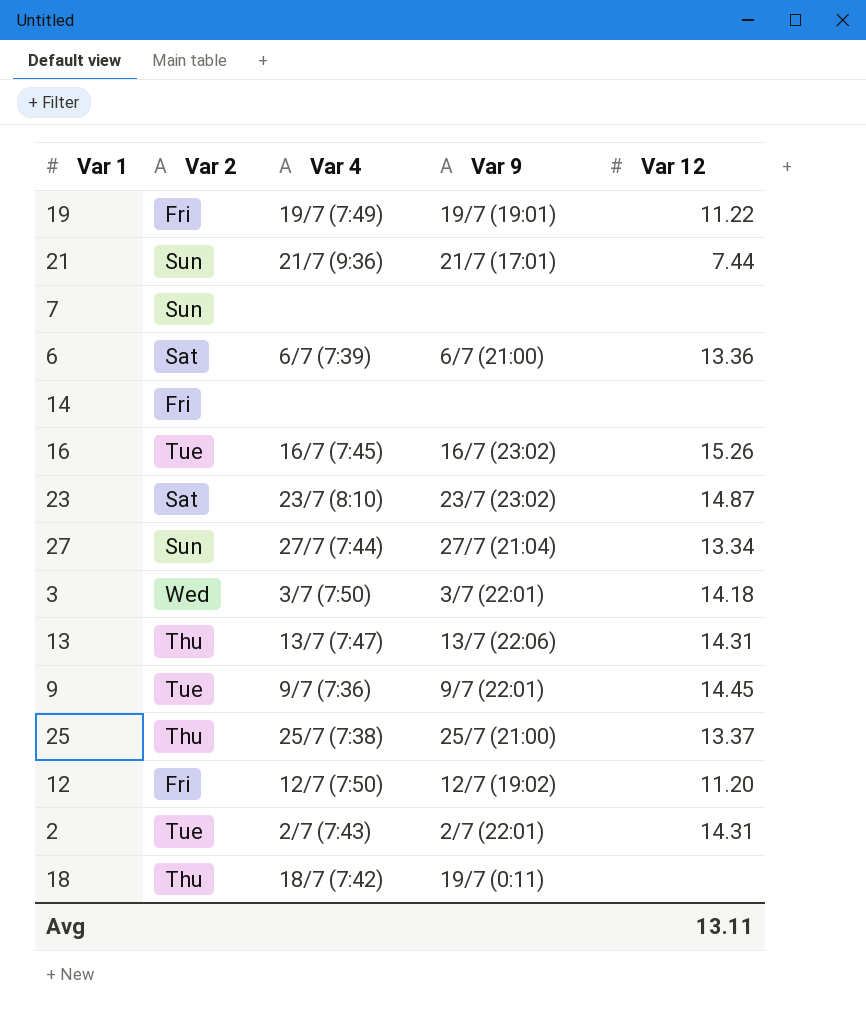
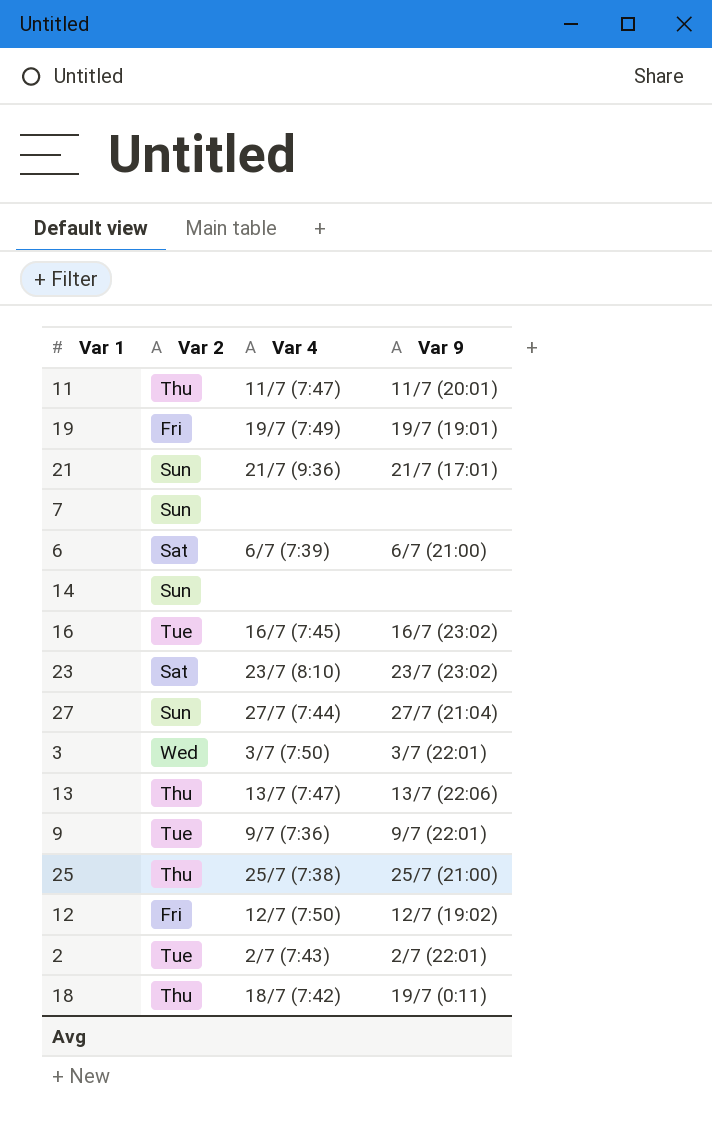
column Var 12 | position: 5 -> none
row 11: none -> Thu | 11/7 (7:47) | 11/7 (20:01)
14 | Var 2: Fri -> Sun

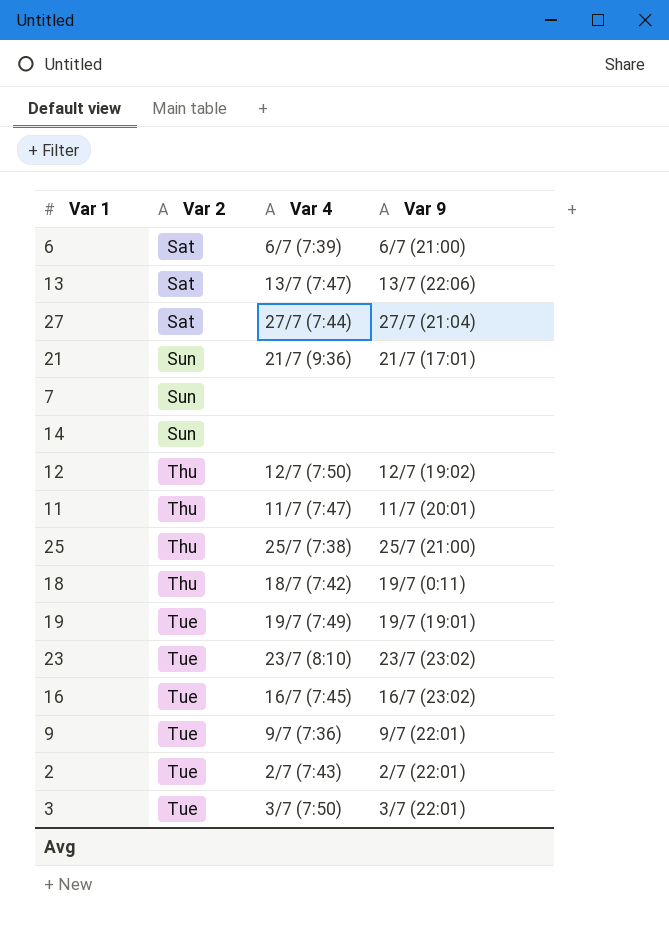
row order: none -> Var 2 ascending
13 | Var 2: Thu -> Sat
27 | Var 2: Sun -> Sat
12 | Var 2: Fri -> Thu
19 | Var 2: Fri -> Tue
23 | Var 2: Sat -> Tue
3 | Var 2: Wed -> Tue

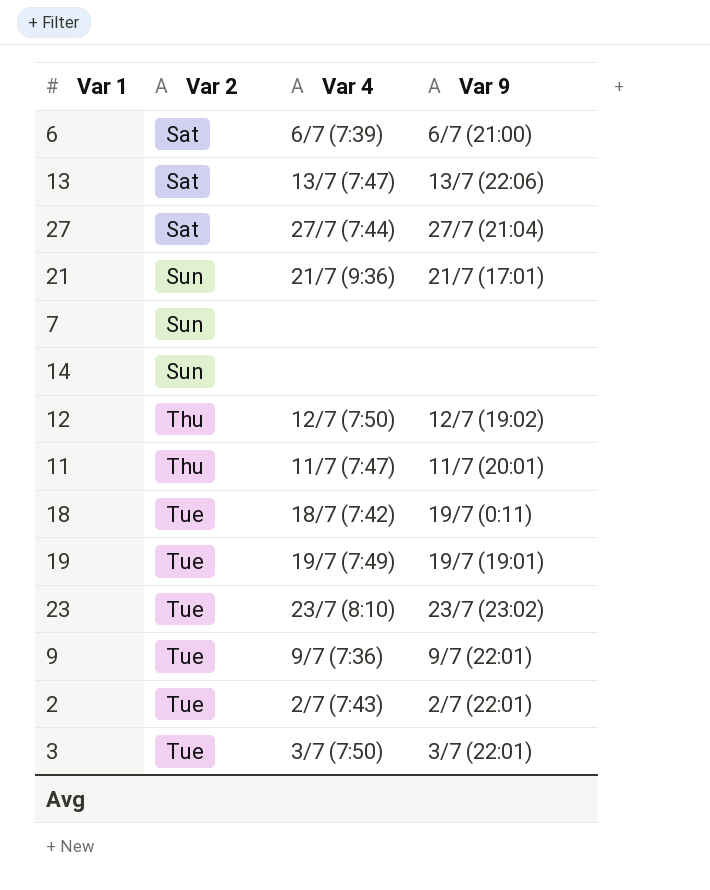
row 25: Thu | 25/7 (7:38) | 25/7 (21:00) -> none
row 16: Tue | 16/7 (7:45) | 16/7 (23:02) -> none
18 | Var 2: Thu -> Tue

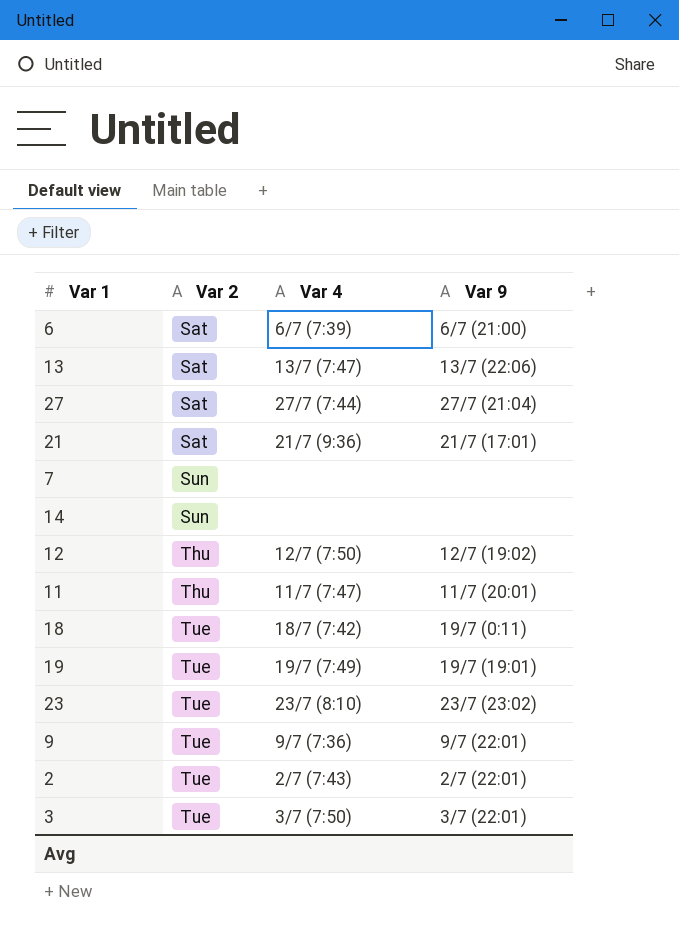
21 | Var 2: Sun -> Sat

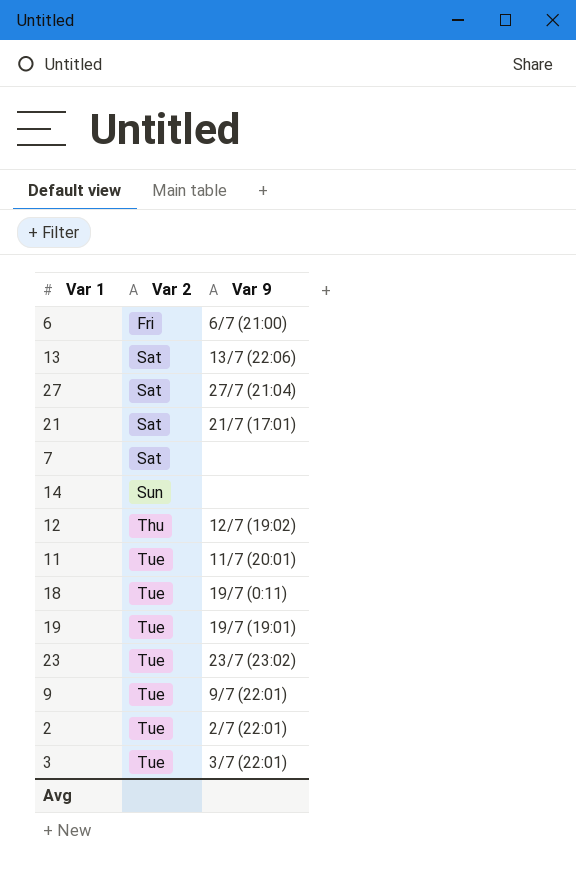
column Var 4 | position: 3 -> none
6 | Var 2: Sat -> Fri
7 | Var 2: Sun -> Sat
11 | Var 2: Thu -> Tue

